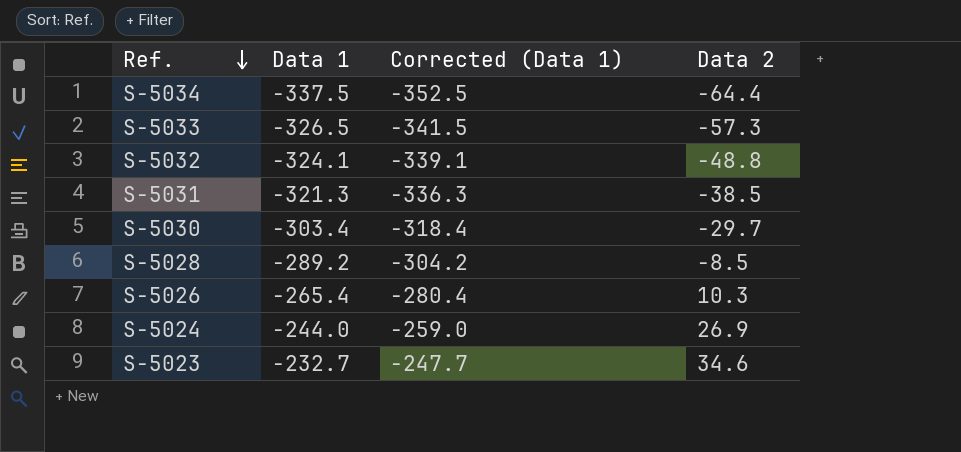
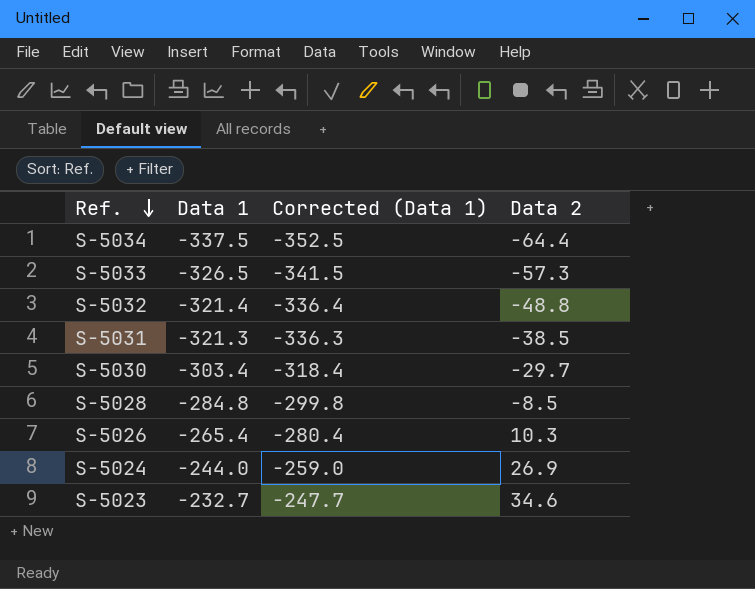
S-5032 | Data 1: -324.1 -> -321.4
S-5032 | Corrected (Data 1): -339.1 -> -336.4
S-5028 | Data 1: -289.2 -> -284.8
S-5028 | Corrected (Data 1): -304.2 -> -299.8

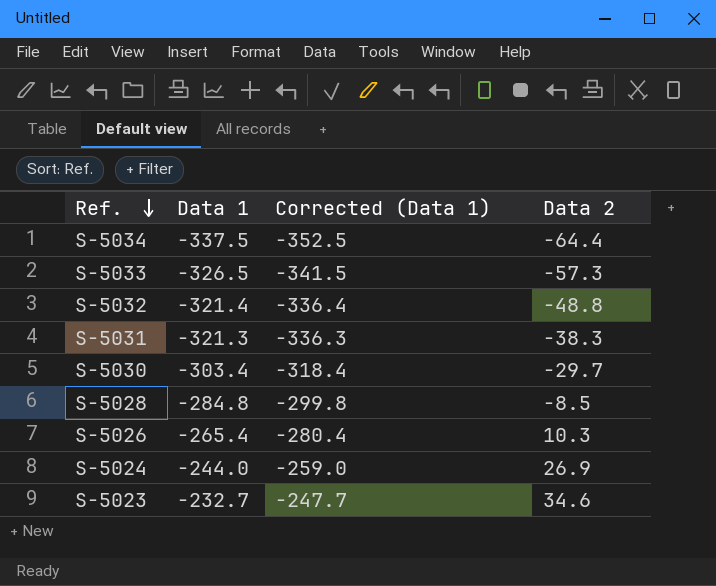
S-5031 | Data 2: -38.5 -> -38.3

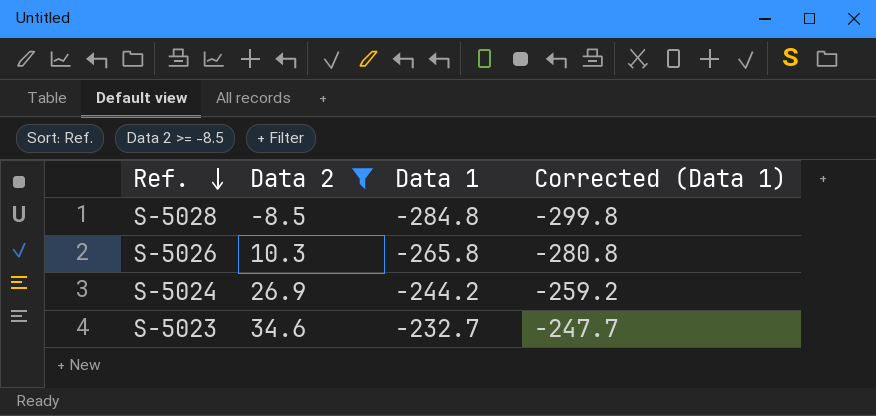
filter: none -> Data 2 >= -8.5
column Data 2 | position: 4 -> 2
S-5026 | Data 1: -265.4 -> -265.8
S-5026 | Corrected (Data 1): -280.4 -> -280.8
S-5024 | Data 1: -244.0 -> -244.2
S-5024 | Corrected (Data 1): -259.0 -> -259.2

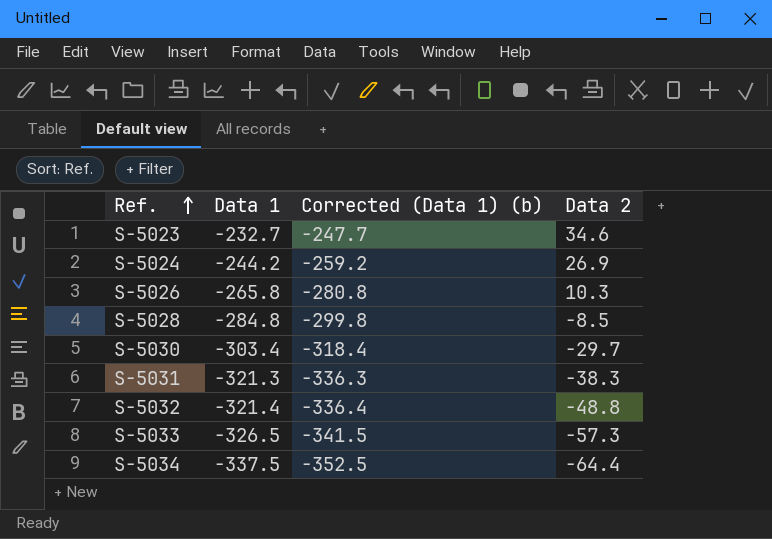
filter: Data 2 >= -8.5 -> none
row order: Ref. descending -> Ref. ascending
column name: Corrected (Data 1) -> Corrected (Data 1) (b)
column Data 2 | position: 2 -> 4

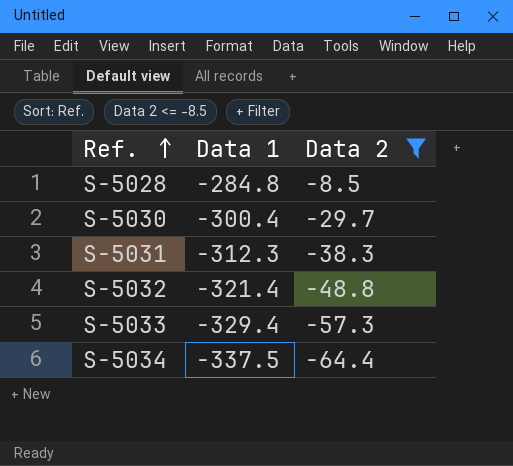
filter: none -> Data 2 <= -8.5
column Corrected (Data 1) (b) | formula: [Data 1] - 15 -> none
S-5030 | Data 1: -303.4 -> -300.4
S-5031 | Data 1: -321.3 -> -312.3
S-5033 | Data 1: -326.5 -> -329.4

